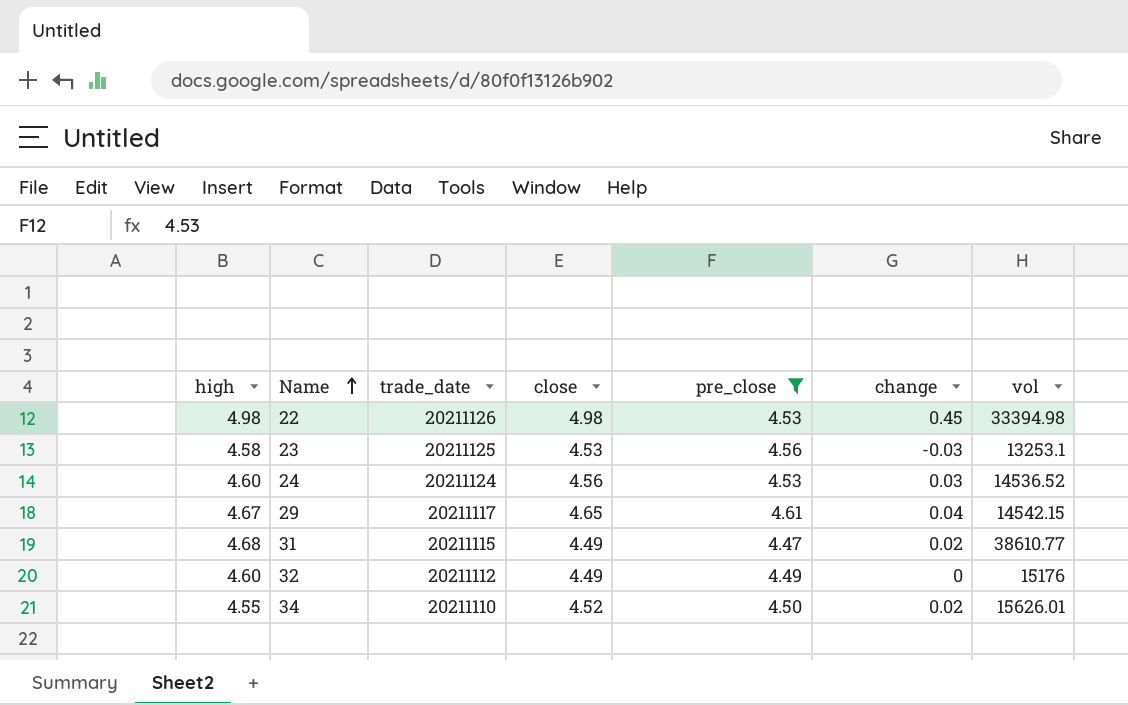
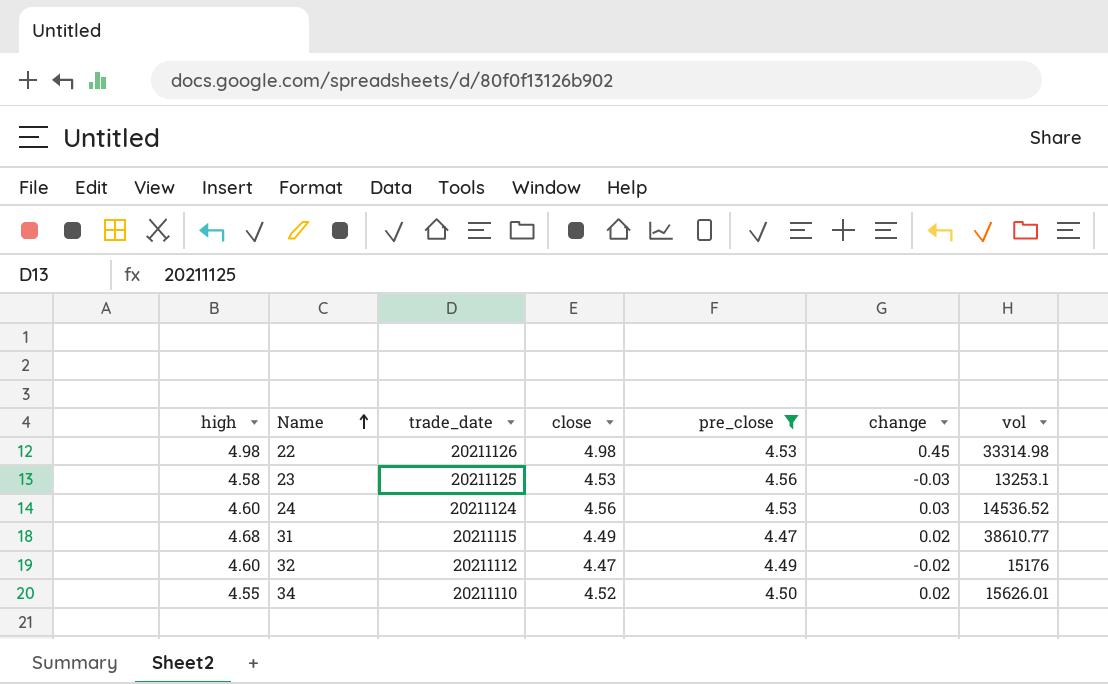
row 29: 4.67 | 20211117 | 4.65 | 4.61 | 0.04 | 14542.15 -> none
22 | vol: 33394.98 -> 33314.98
32 | close: 4.49 -> 4.47
32 | change: 0 -> -0.02

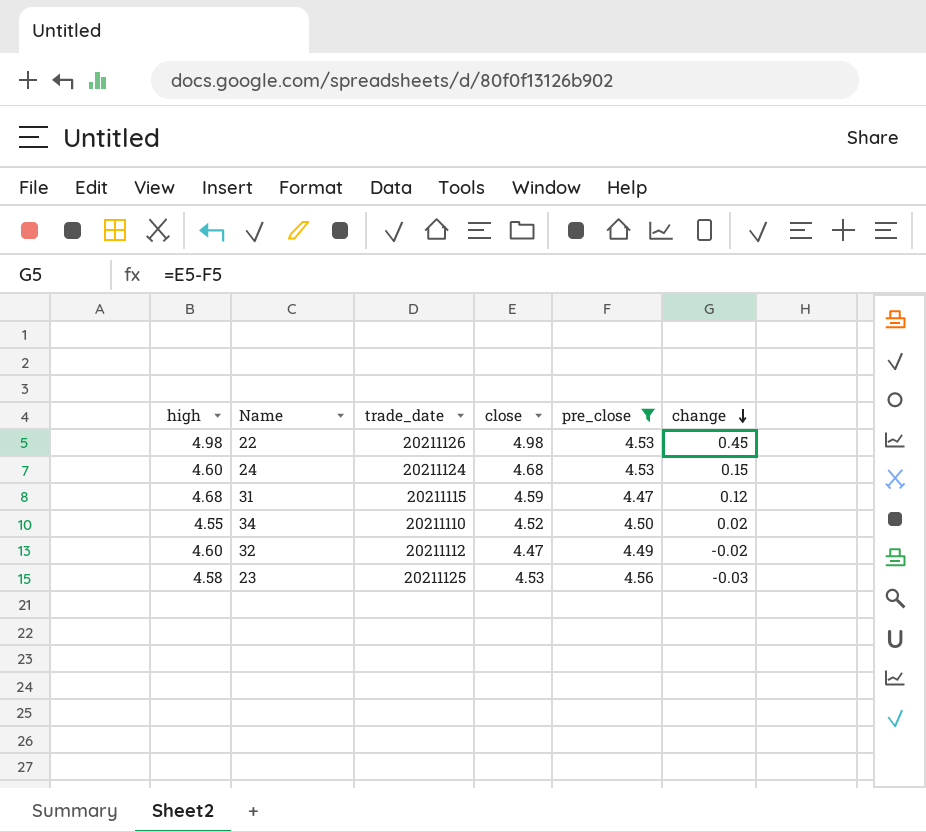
row order: Name ascending -> change descending
column vol | position: 7 -> none
24 | close: 4.56 -> 4.68
24 | change: 0.03 -> 0.15
31 | close: 4.49 -> 4.59
31 | change: 0.02 -> 0.12

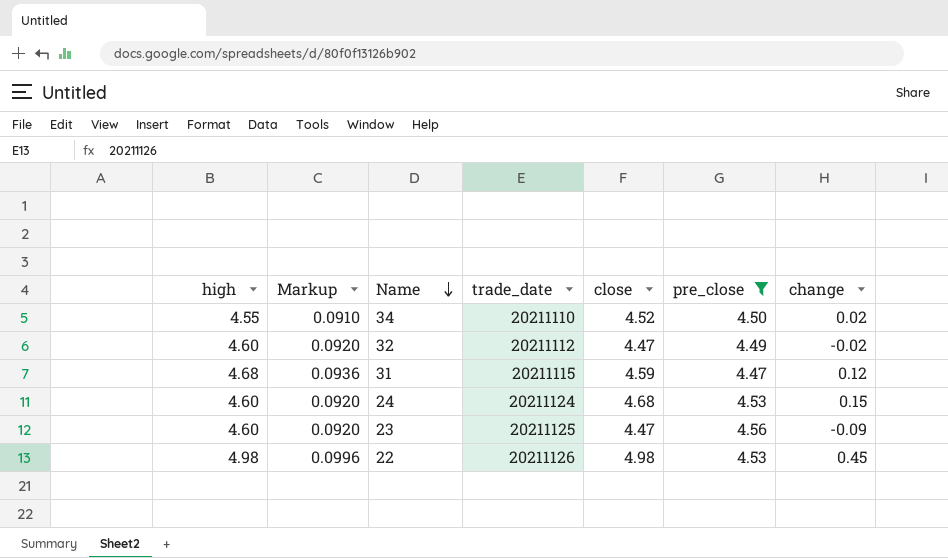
row order: change descending -> Name descending
column Markup | formula: none -> [high] * 0.02
23 | high: 4.58 -> 4.60
23 | close: 4.53 -> 4.47
23 | change: -0.03 -> -0.09

